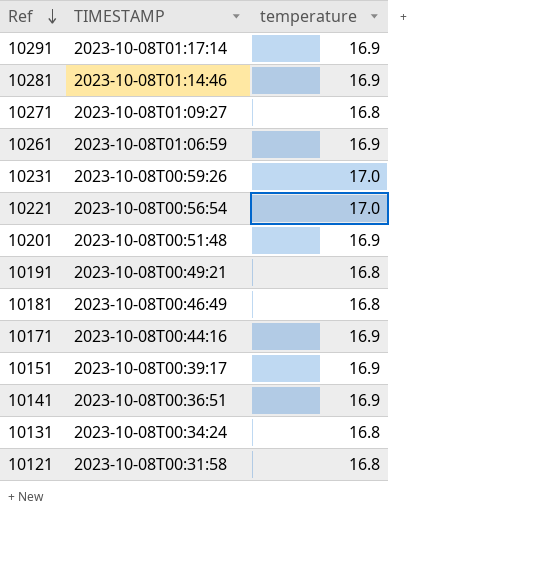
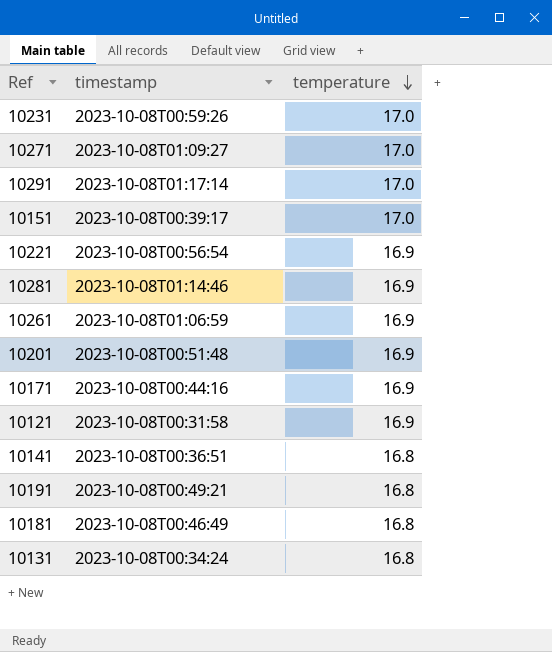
row order: Ref descending -> temperature descending
column name: TIMESTAMP -> timestamp
10271 | temperature: 16.8 -> 17.0
10291 | temperature: 16.9 -> 17.0
10151 | temperature: 16.9 -> 17.0
10221 | temperature: 17.0 -> 16.9
10121 | temperature: 16.8 -> 16.9
10141 | temperature: 16.9 -> 16.8

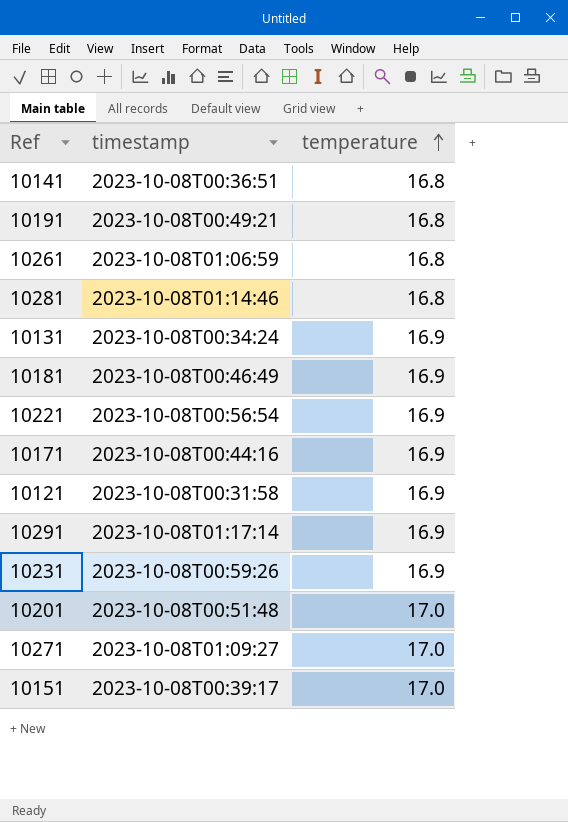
row order: temperature descending -> temperature ascending
10261 | temperature: 16.9 -> 16.8
10281 | temperature: 16.9 -> 16.8
10131 | temperature: 16.8 -> 16.9
10181 | temperature: 16.8 -> 16.9
10291 | temperature: 17.0 -> 16.9
10231 | temperature: 17.0 -> 16.9
10201 | temperature: 16.9 -> 17.0

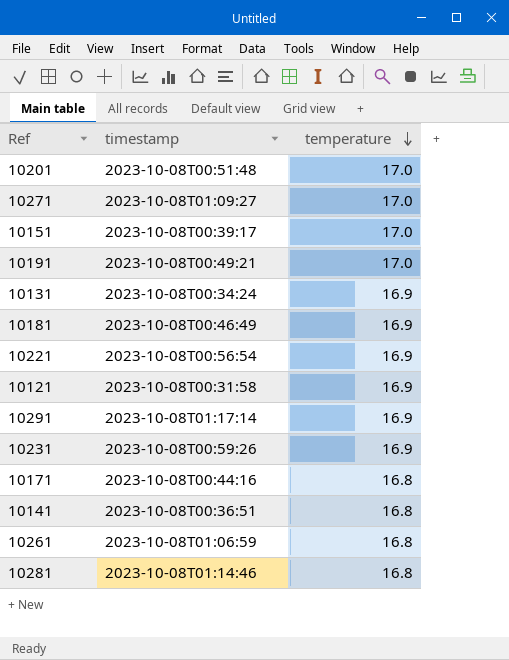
row order: temperature ascending -> temperature descending
10191 | temperature: 16.8 -> 17.0
10171 | temperature: 16.9 -> 16.8

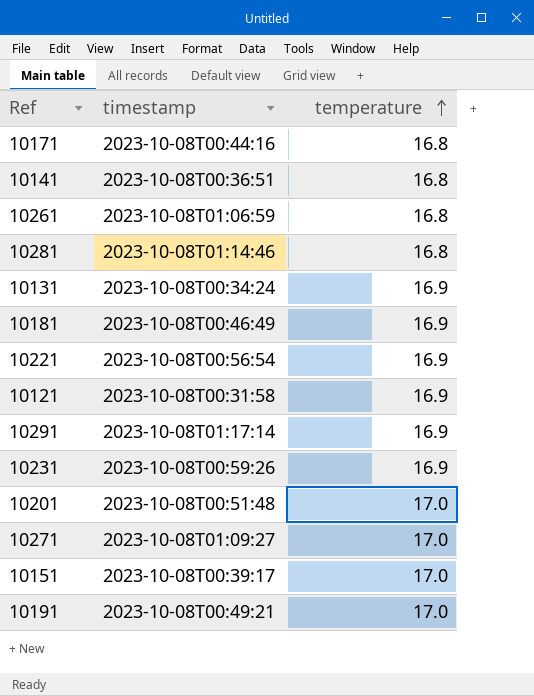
row order: temperature descending -> temperature ascending

